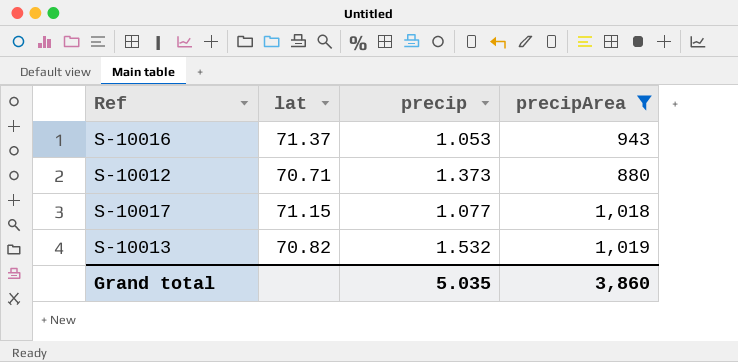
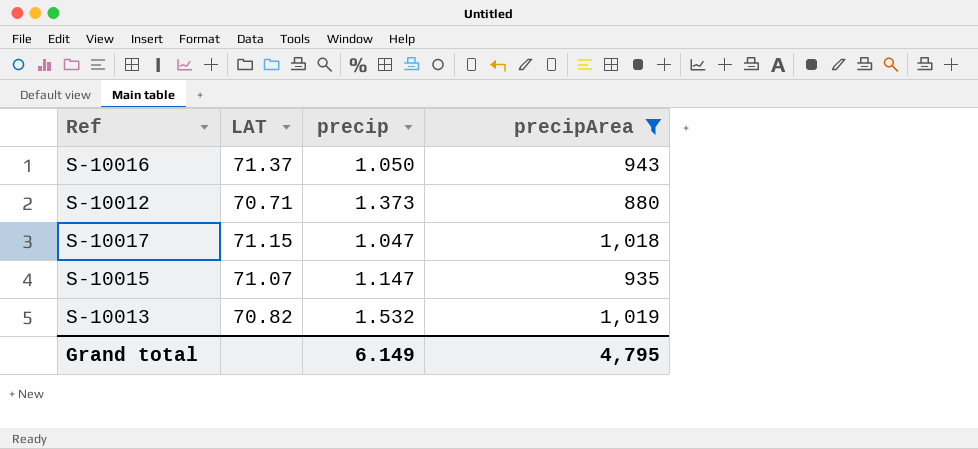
column name: lat -> LAT
S-10016 | precip: 1.053 -> 1.050
S-10017 | precip: 1.077 -> 1.047
row S-10015: none -> 71.07 | 1.147 | 935
Grand total | precip: 5.035 -> 6.149
Grand total | precipArea: 3,860 -> 4,795

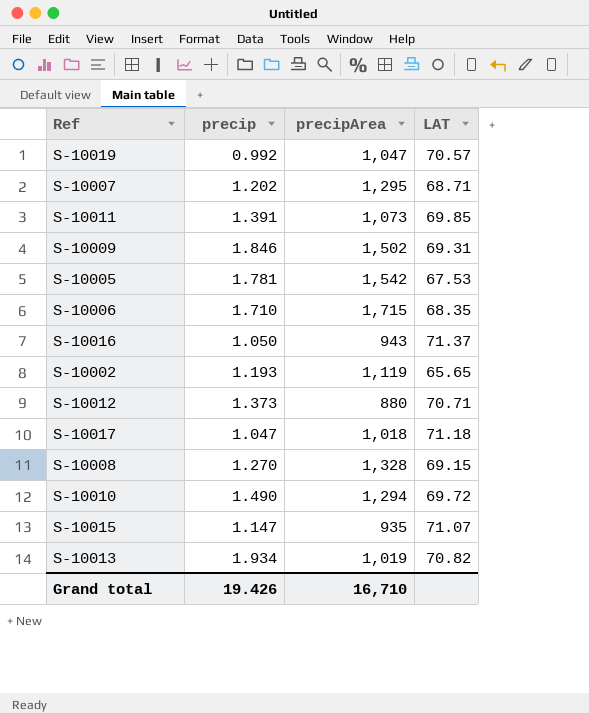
filter: precipArea <= 1,019 -> none
column LAT | position: 2 -> 4
S-10017 | LAT: 71.15 -> 71.18
S-10013 | precip: 1.532 -> 1.934
Grand total | precip: 6.149 -> 19.426
Grand total | precipArea: 4,795 -> 16,710

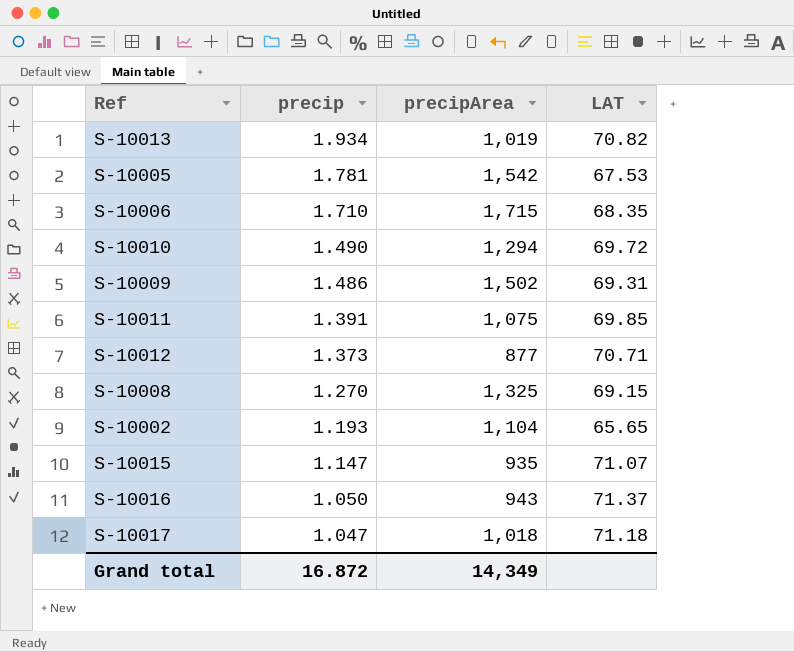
row order: none -> precip descending
row S-10019: 0.992 | 1,047 | 70.57 -> none
row S-10007: 1.202 | 1,295 | 68.71 -> none
S-10009 | precip: 1.846 -> 1.486
S-10011 | precipArea: 1,073 -> 1,075
S-10012 | precipArea: 880 -> 877
S-10008 | precipArea: 1,328 -> 1,325
S-10002 | precipArea: 1,119 -> 1,104
Grand total | precip: 19.426 -> 16.872
Grand total | precipArea: 16,710 -> 14,349

